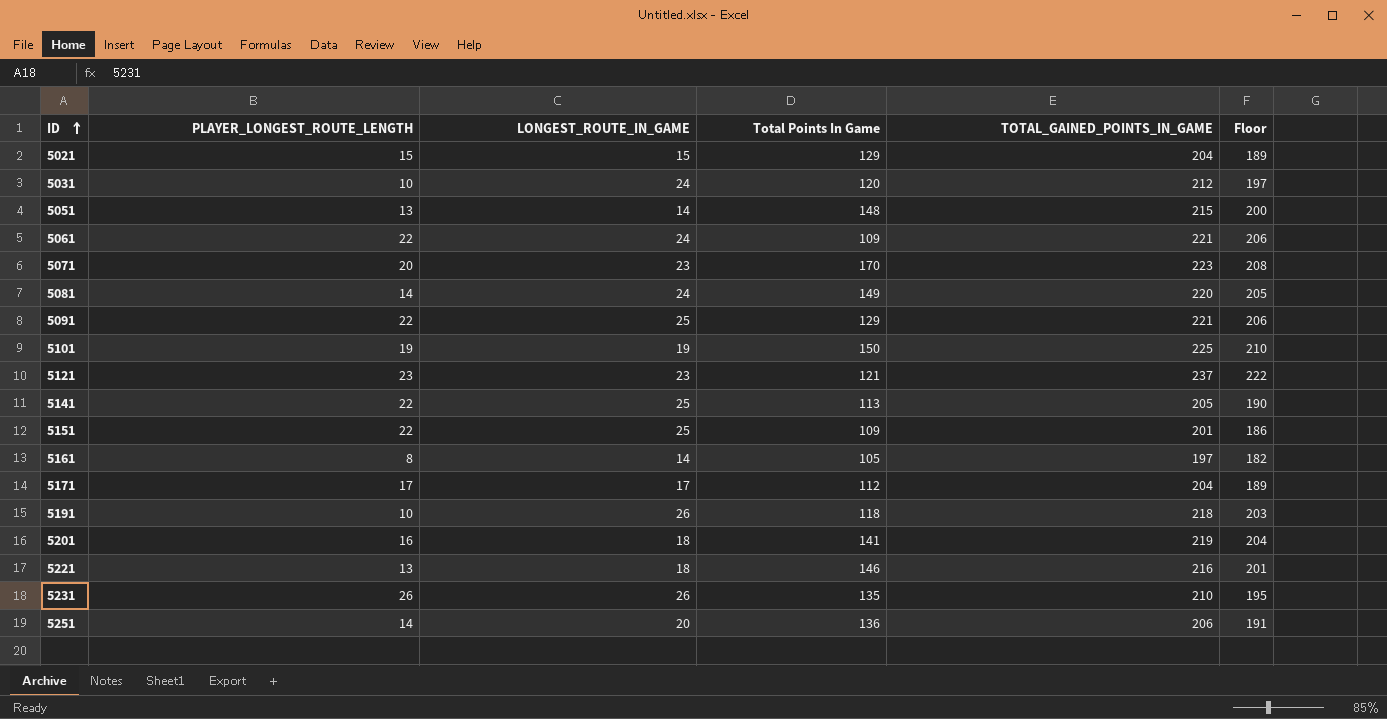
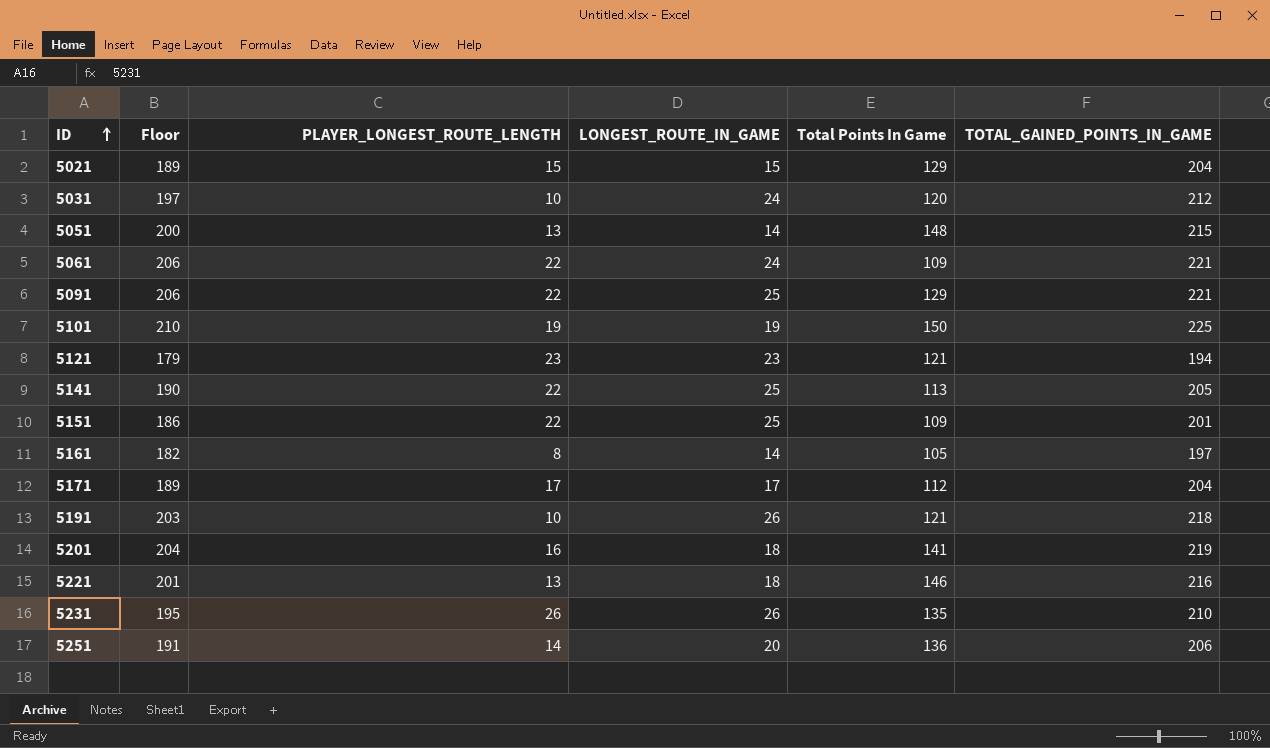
column Floor | position: 6 -> 2
row 5071: 20 | 23 | 170 | 223 | 208 -> none
row 5081: 14 | 24 | 149 | 220 | 205 -> none
5121 | Floor: 222 -> 179
5121 | TOTAL_GAINED_POINTS_IN_GAME: 237 -> 194
5191 | Total Points In Game: 118 -> 121

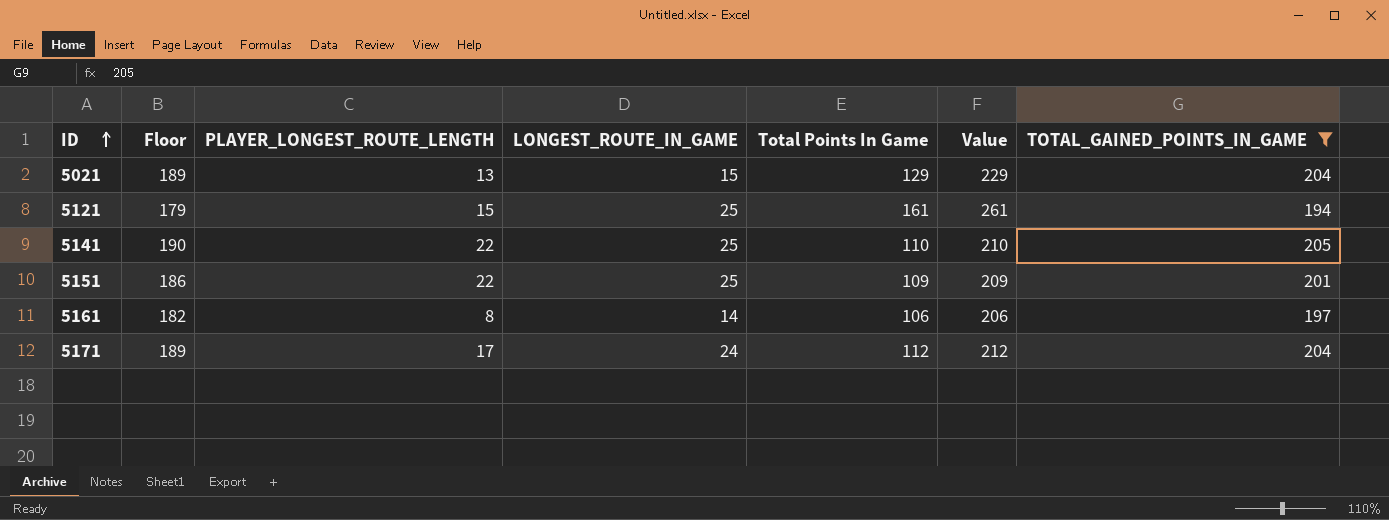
filter: none -> TOTAL_GAINED_POINTS_IN_GAME <= 205
column Value | formula: none -> [Total Points In Game] + 100
5021 | PLAYER_LONGEST_ROUTE_LENGTH: 15 -> 13
5121 | PLAYER_LONGEST_ROUTE_LENGTH: 23 -> 15
5121 | LONGEST_ROUTE_IN_GAME: 23 -> 25
5121 | Total Points In Game: 121 -> 161
5141 | Total Points In Game: 113 -> 110
5161 | Total Points In Game: 105 -> 106
5171 | LONGEST_ROUTE_IN_GAME: 17 -> 24

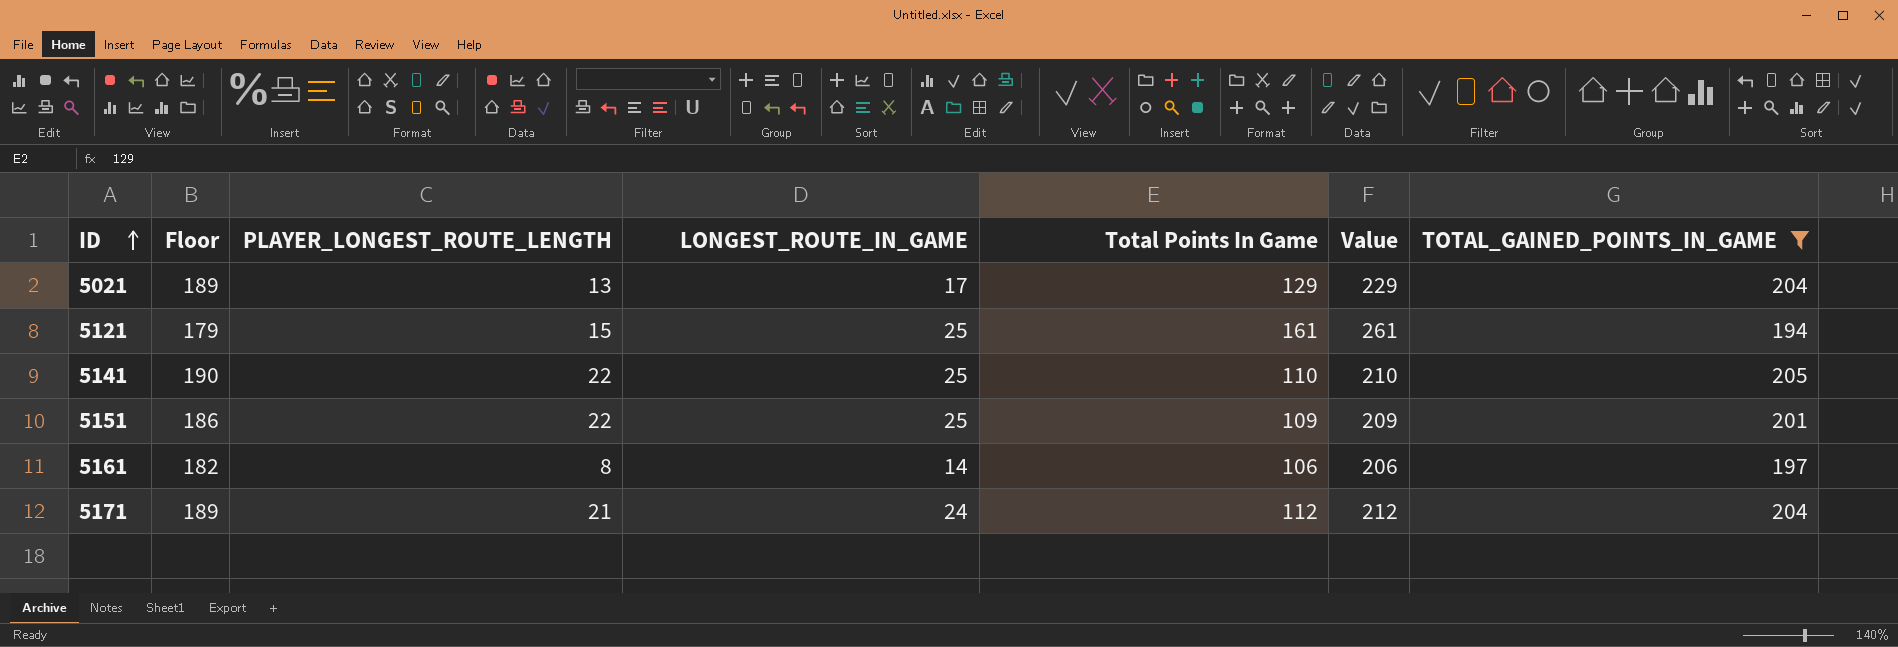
5021 | LONGEST_ROUTE_IN_GAME: 15 -> 17
5171 | PLAYER_LONGEST_ROUTE_LENGTH: 17 -> 21

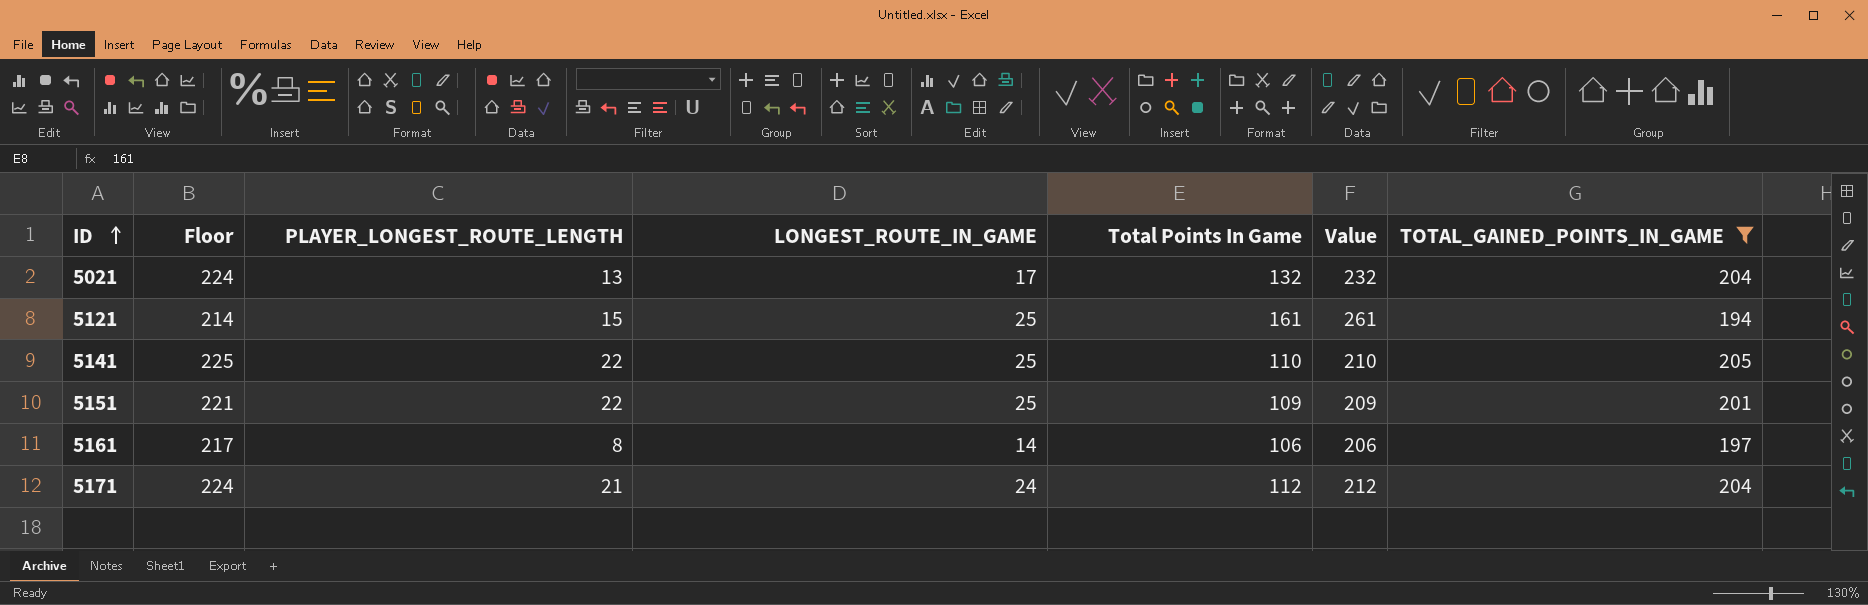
column Floor | formula: [TOTAL_GAINED_POINTS_IN_GAME] - 15 -> [TOTAL_GAINED_POINTS_IN_GAME] + 20
5021 | Total Points In Game: 129 -> 132
5021 | Value: 229 -> 232

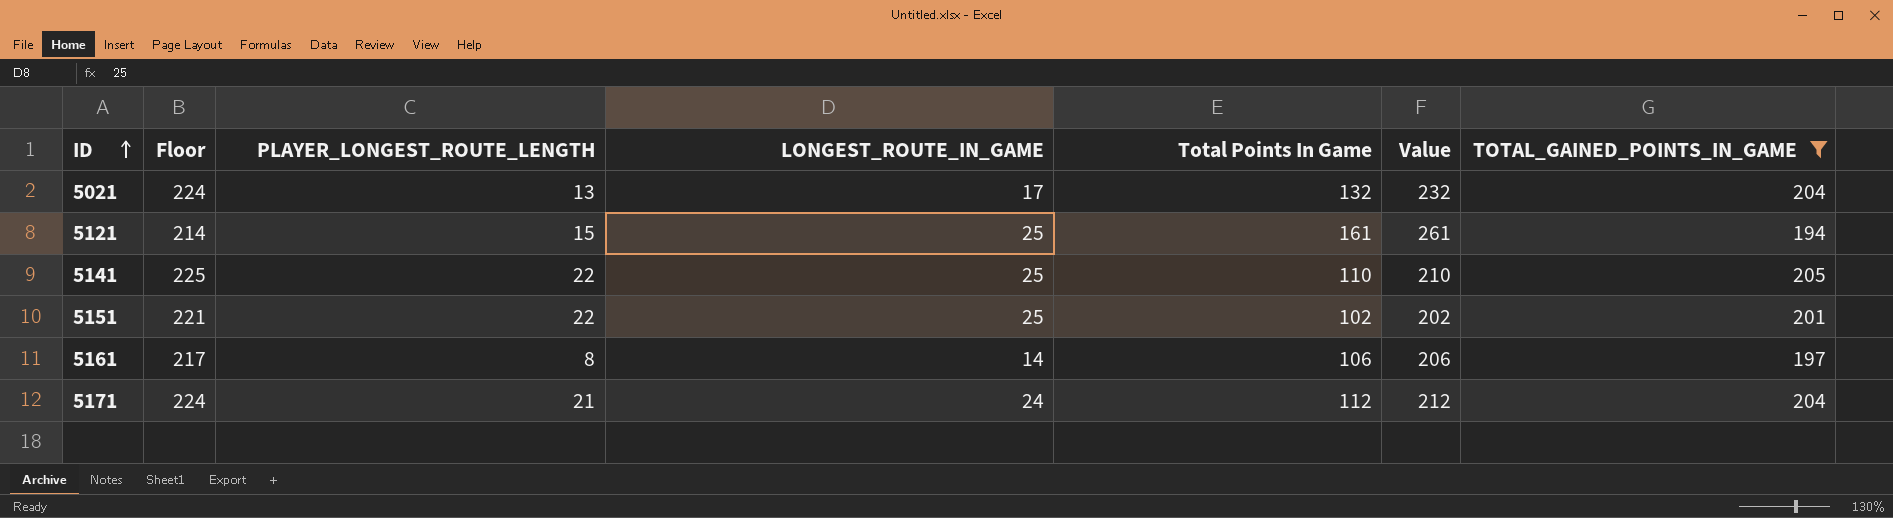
5151 | Total Points In Game: 109 -> 102
5151 | Value: 209 -> 202

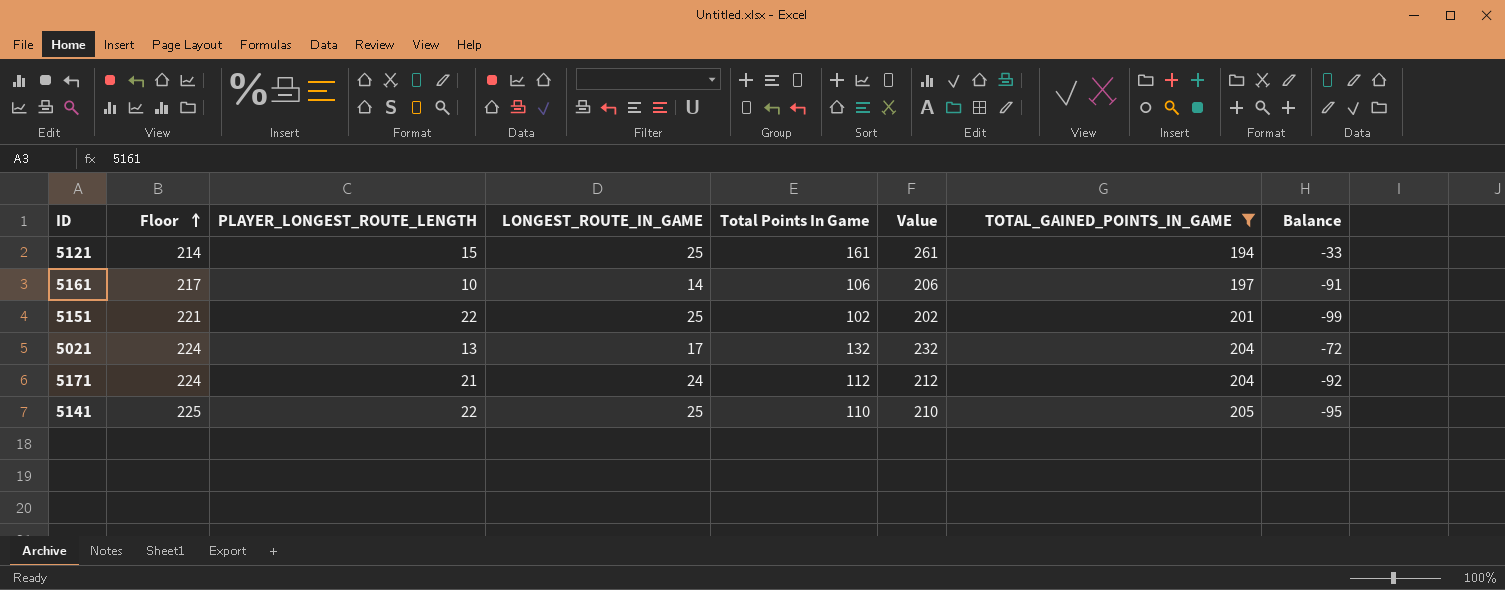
row order: ID ascending -> Floor ascending
column Balance | formula: none -> [Total Points In Game] - [TOTAL_GAINED_POINTS_IN_GAME]
5161 | PLAYER_LONGEST_ROUTE_LENGTH: 8 -> 10

